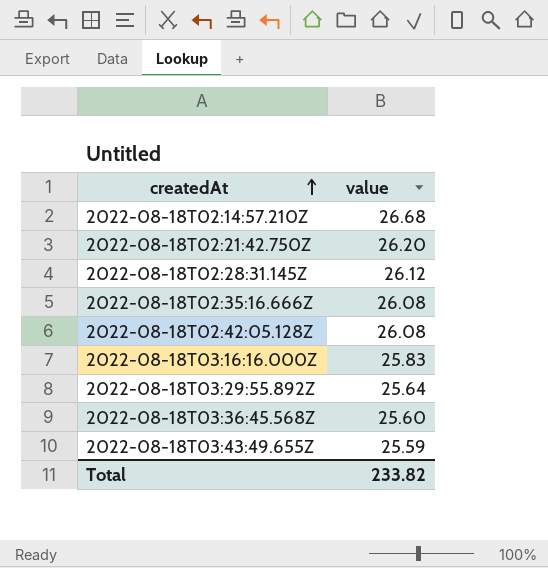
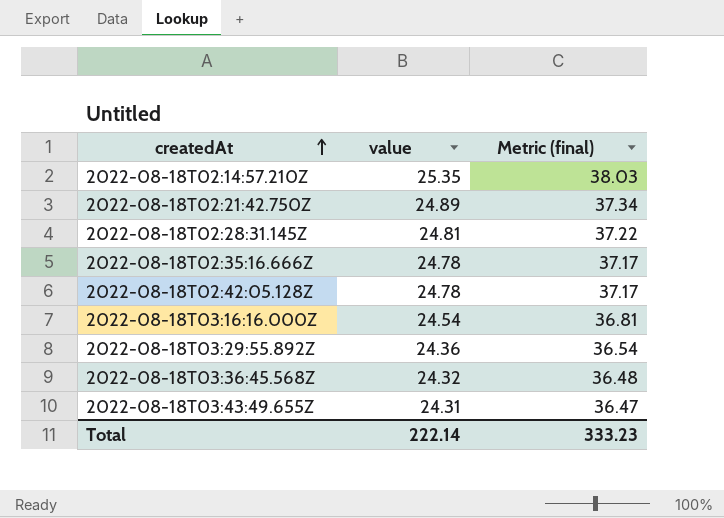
column Metric (final) | formula: none -> [value] * 1.5
2022-08-18T02:14:57.210Z | value: 26.68 -> 25.35
2022-08-18T02:21:42.750Z | value: 26.20 -> 24.89
2022-08-18T02:28:31.145Z | value: 26.12 -> 24.81
2022-08-18T02:35:16.666Z | value: 26.08 -> 24.78
2022-08-18T02:42:05.128Z | value: 26.08 -> 24.78
2022-08-18T03:16:16.000Z | value: 25.83 -> 24.54
2022-08-18T03:29:55.892Z | value: 25.64 -> 24.36
2022-08-18T03:36:45.568Z | value: 25.60 -> 24.32
2022-08-18T03:43:49.655Z | value: 25.59 -> 24.31
Total | value: 233.82 -> 222.14

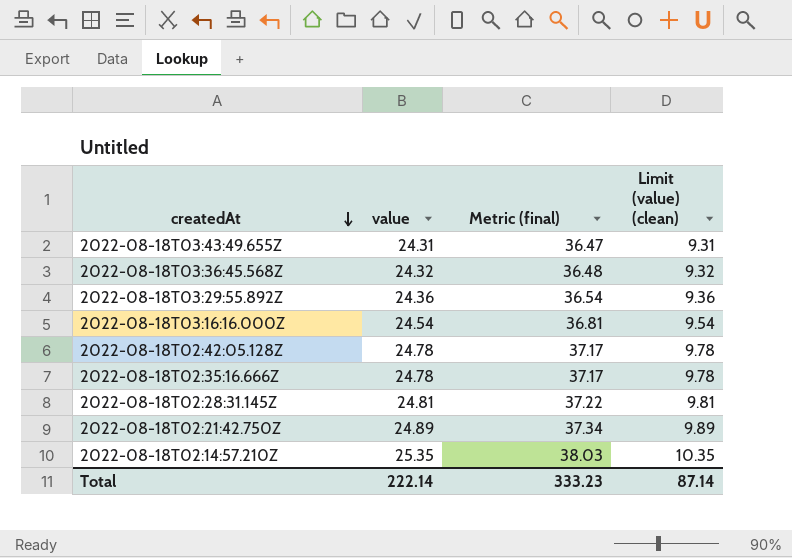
row order: createdAt ascending -> createdAt descending
column Limit (value) (clean) | formula: none -> [value] - 15

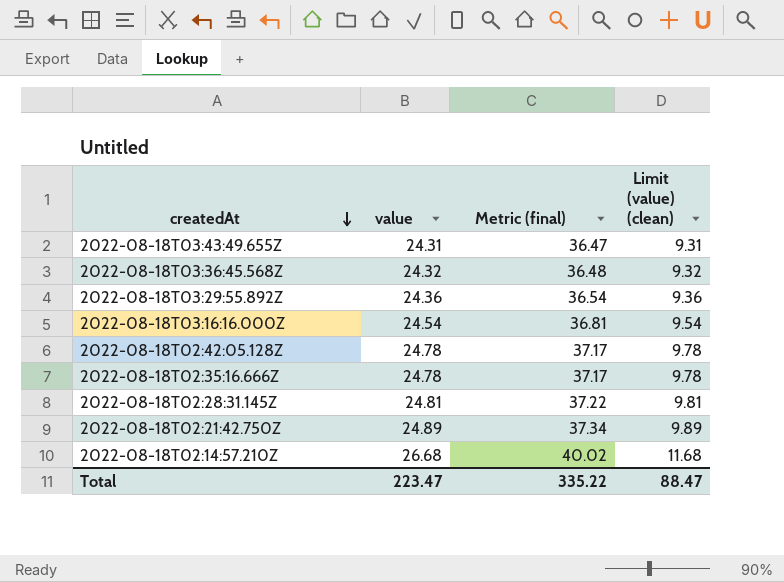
2022-08-18T02:14:57.210Z | value: 25.35 -> 26.68
2022-08-18T02:14:57.210Z | Metric (final): 38.03 -> 40.02
2022-08-18T02:14:57.210Z | Limit (value) (clean): 10.35 -> 11.68
Total | value: 222.14 -> 223.47
Total | Metric (final): 333.23 -> 335.22
Total | Limit (value) (clean): 87.14 -> 88.47

